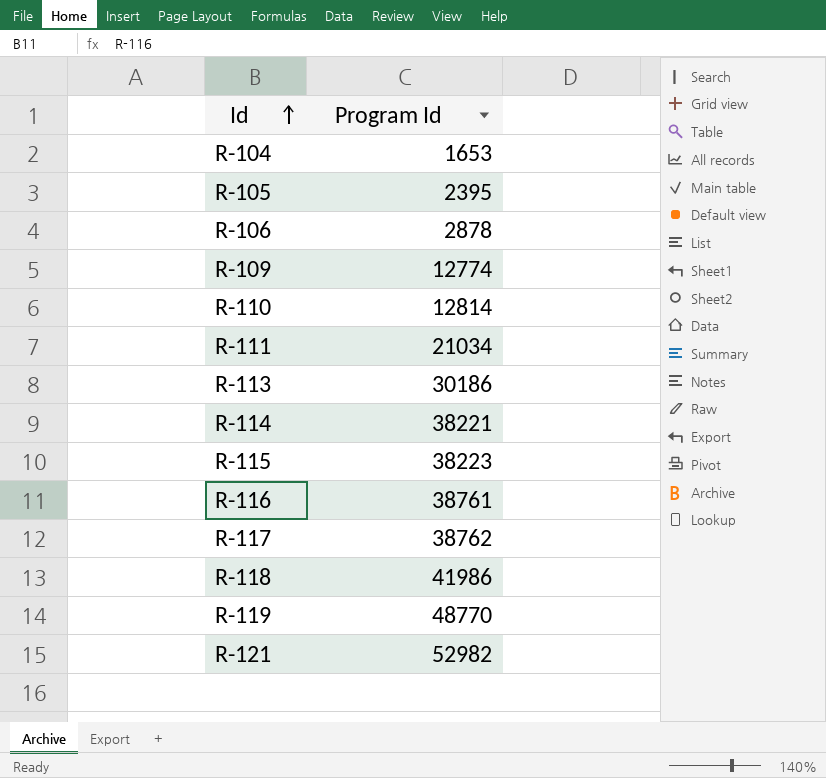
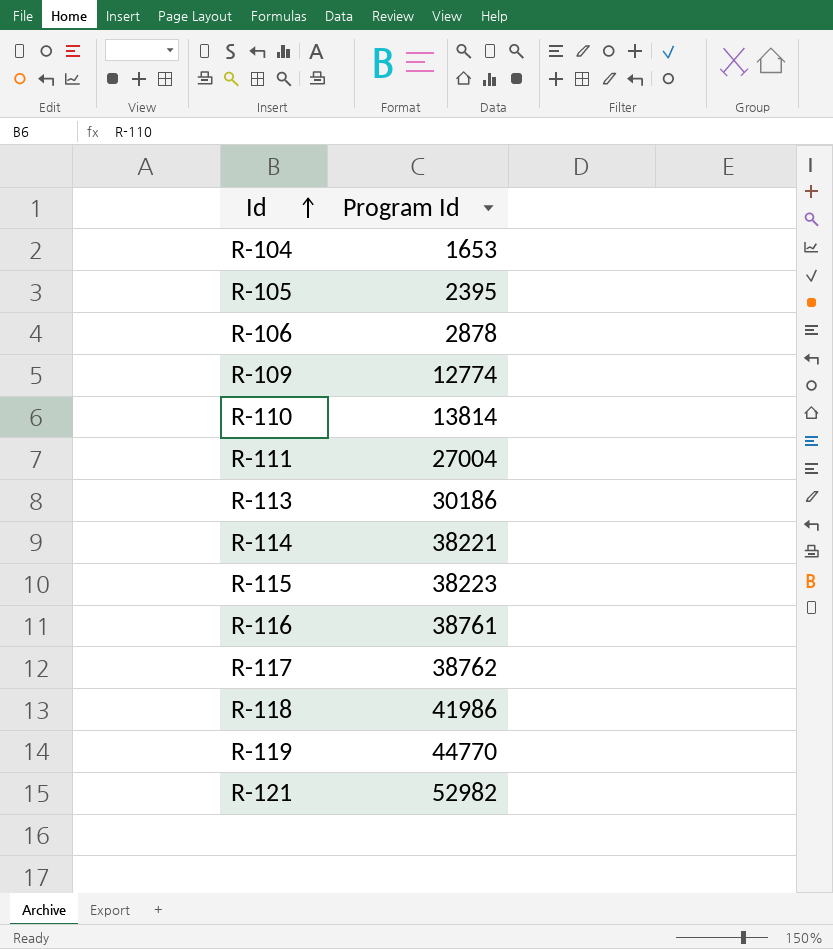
R-110 | Program Id: 12814 -> 13814
R-111 | Program Id: 21034 -> 27004
R-119 | Program Id: 48770 -> 44770

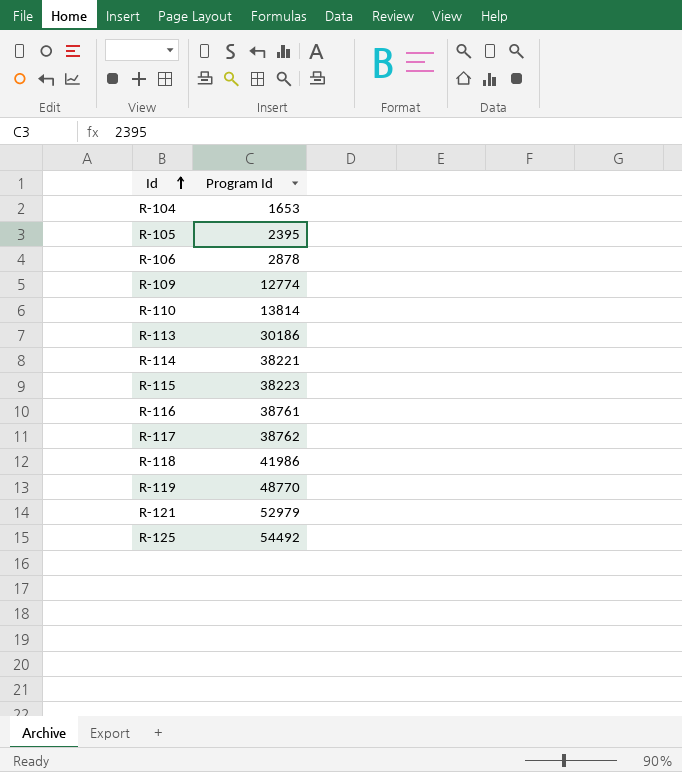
row R-111: 27004 -> none
R-119 | Program Id: 44770 -> 48770
R-121 | Program Id: 52982 -> 52979
row R-125: none -> 54492

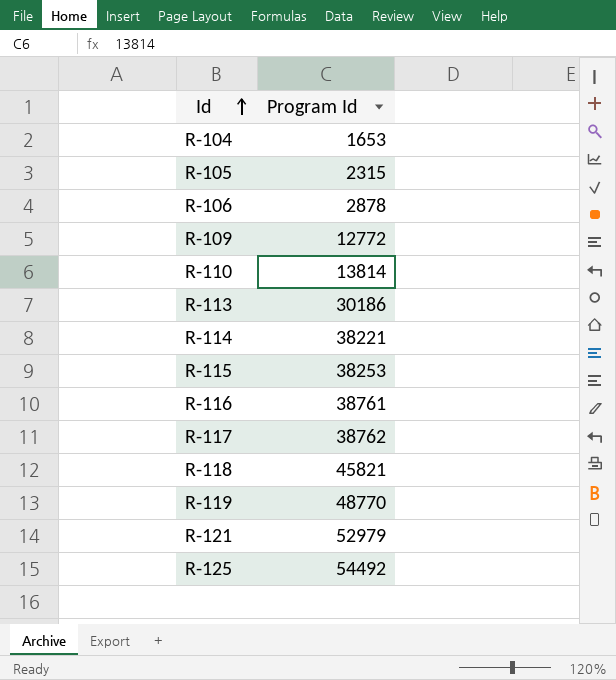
R-105 | Program Id: 2395 -> 2315
R-109 | Program Id: 12774 -> 12772
R-115 | Program Id: 38223 -> 38253
R-118 | Program Id: 41986 -> 45821

